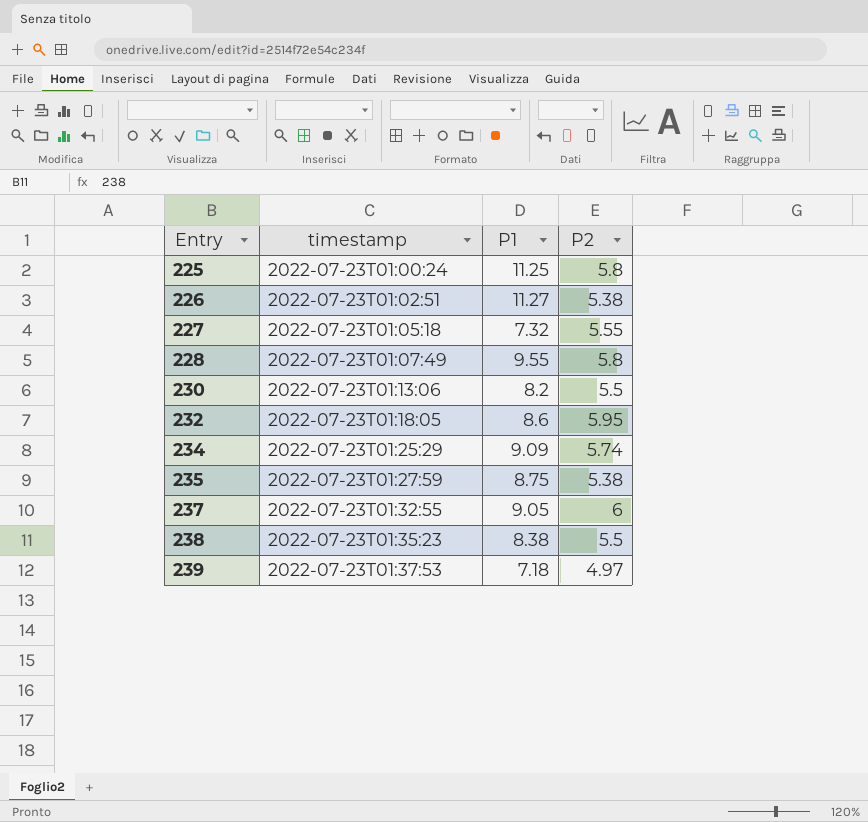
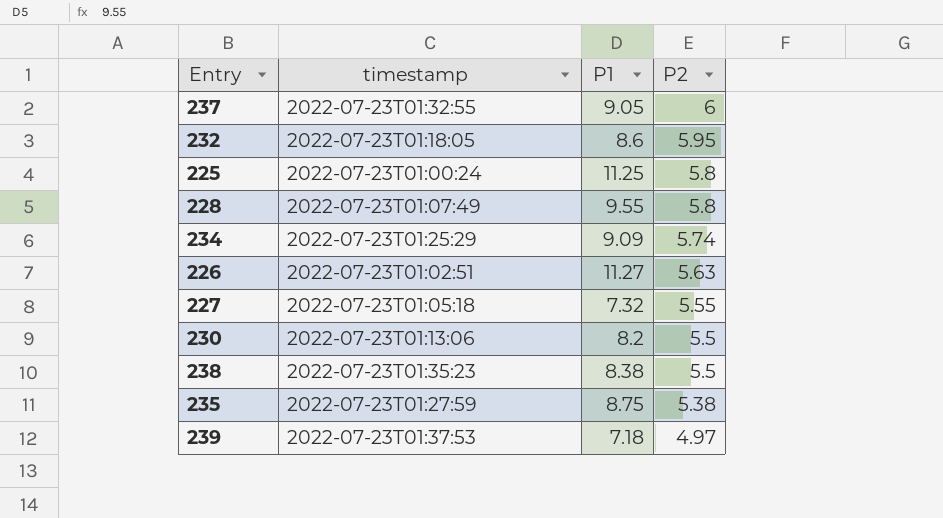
row order: Entry ascending -> P2 descending
226 | P2: 5.38 -> 5.63

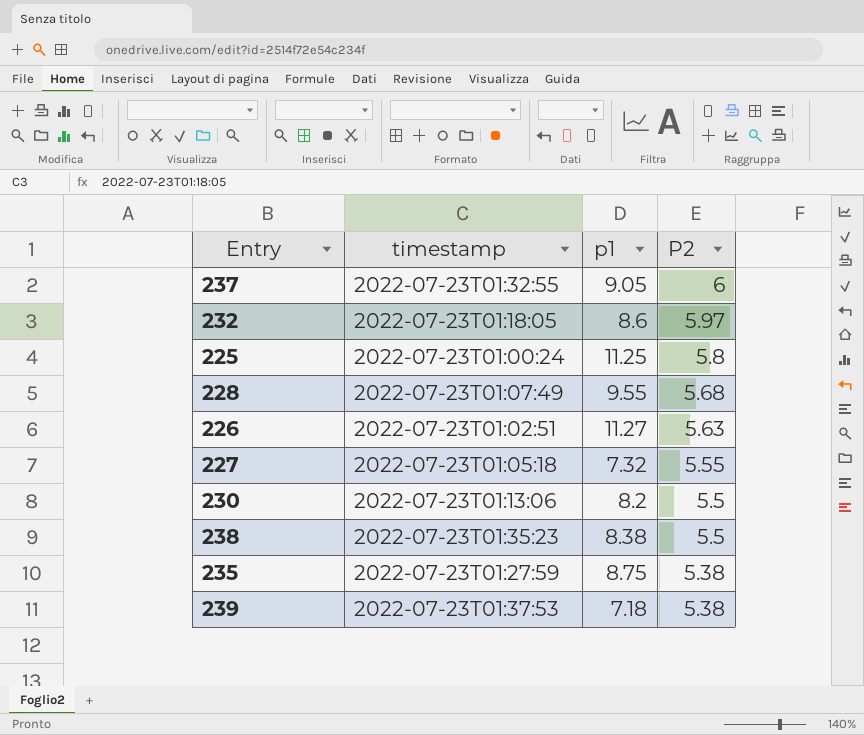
column name: P1 -> p1
row 234: 2022-07-23T01:25:29 | 9.09 | 5.74 -> none
232 | P2: 5.95 -> 5.97
228 | P2: 5.8 -> 5.68
239 | P2: 4.97 -> 5.38

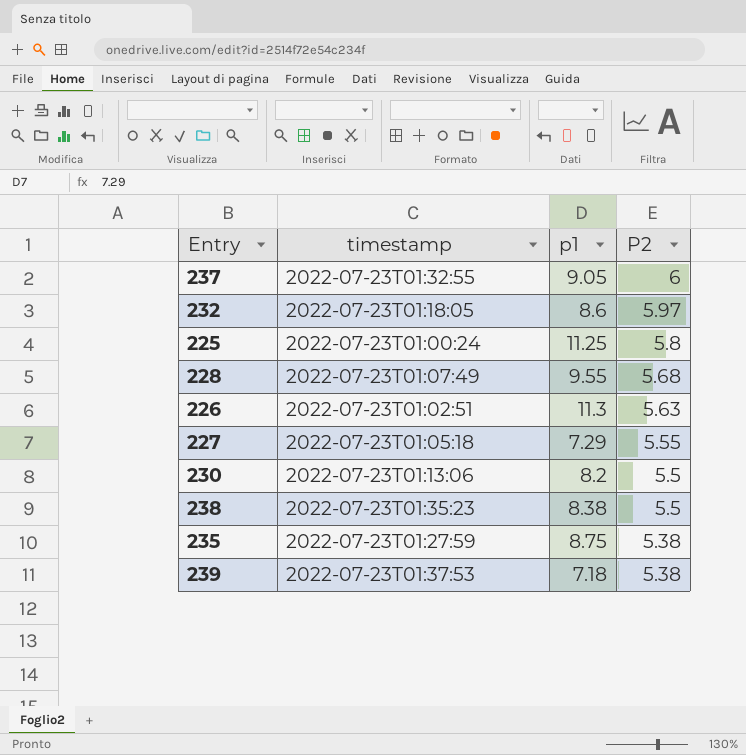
226 | p1: 11.27 -> 11.3
227 | p1: 7.32 -> 7.29

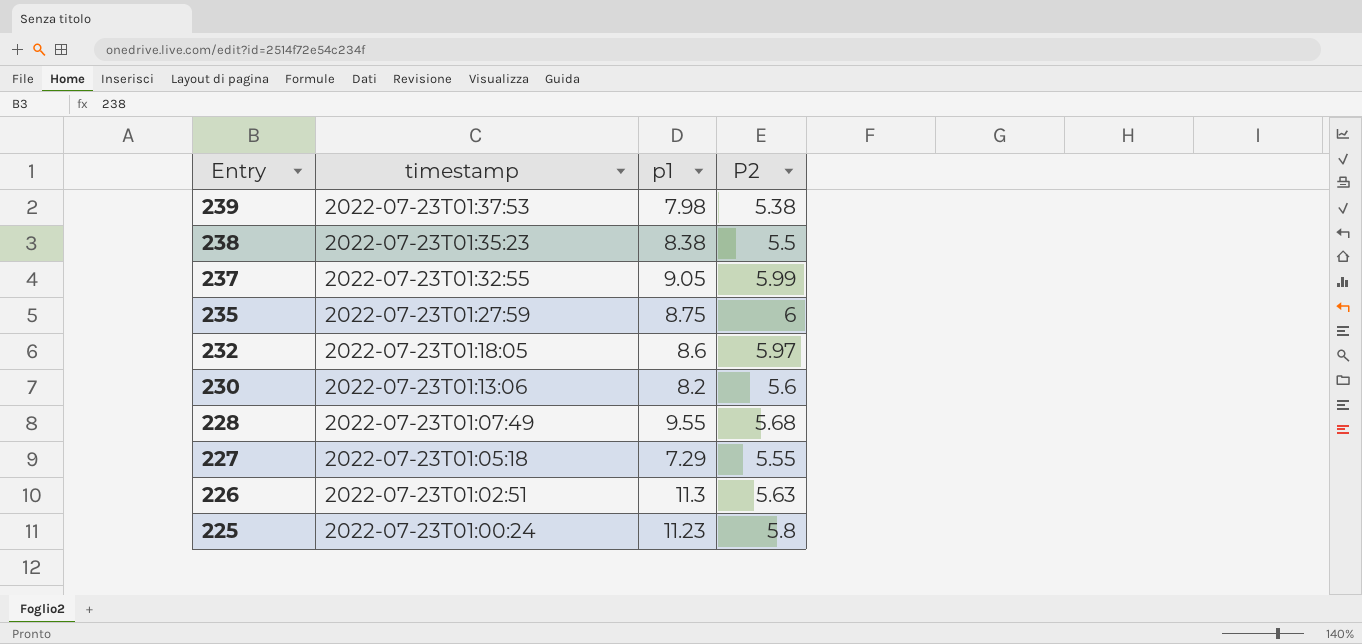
row order: P2 descending -> Entry descending
239 | p1: 7.18 -> 7.98
237 | P2: 6 -> 5.99
235 | P2: 5.38 -> 6
230 | P2: 5.5 -> 5.6
225 | p1: 11.25 -> 11.23

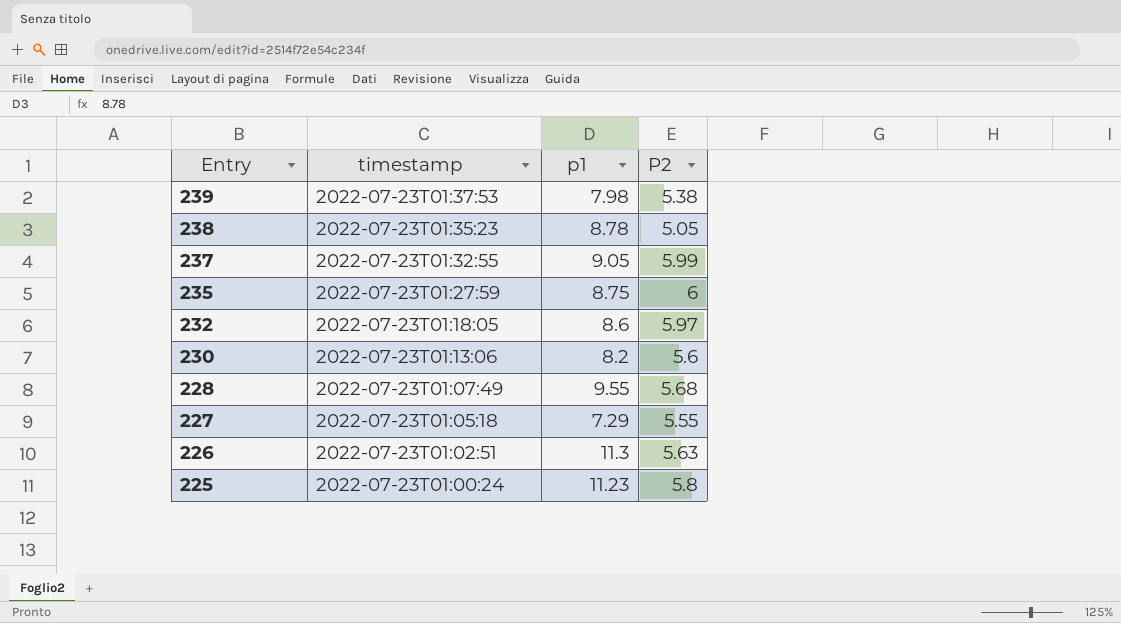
238 | p1: 8.38 -> 8.78
238 | P2: 5.5 -> 5.05

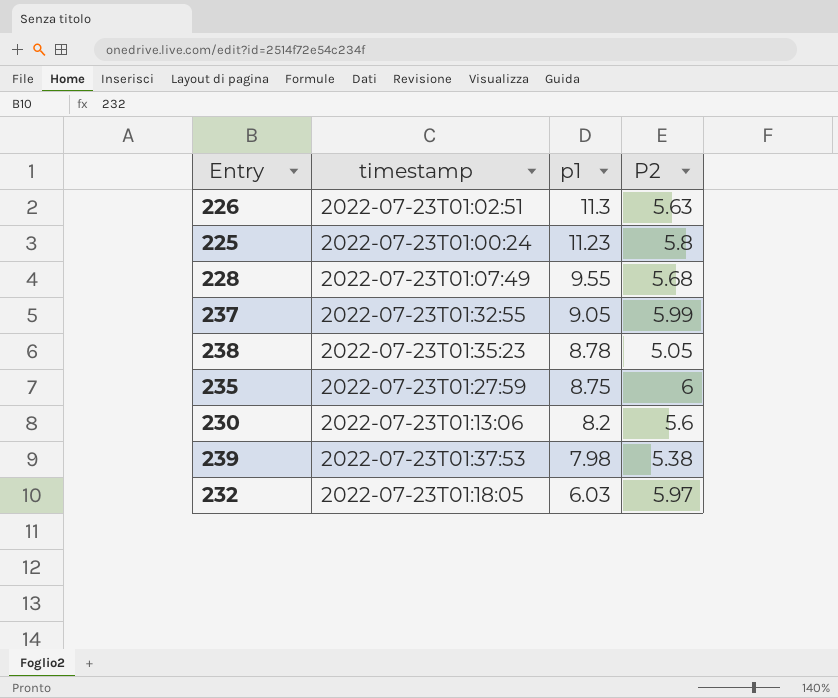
row order: Entry descending -> p1 descending
row 227: 2022-07-23T01:05:18 | 7.29 | 5.55 -> none
232 | p1: 8.6 -> 6.03

